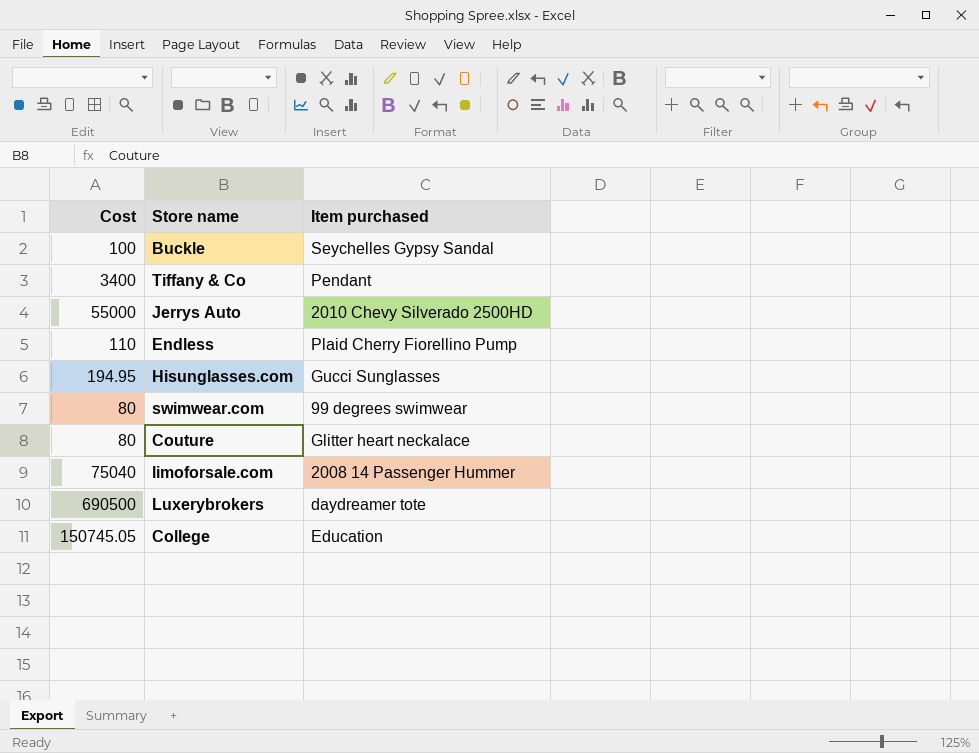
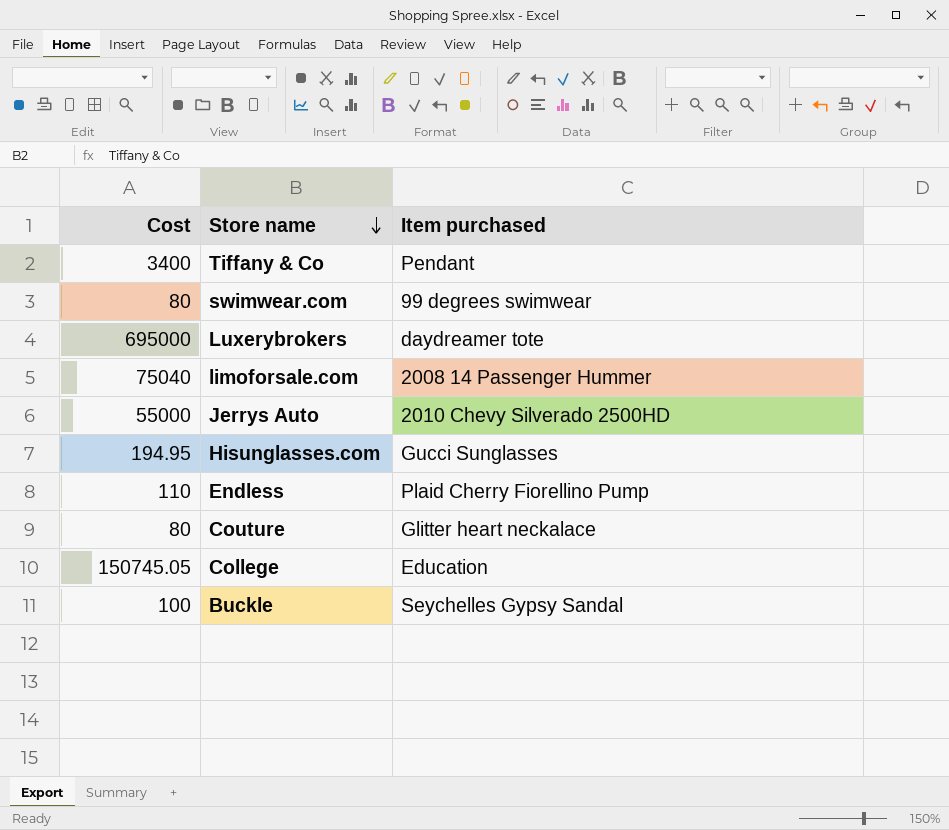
row order: none -> Store name descending
Luxerybrokers | Cost: 690500 -> 695000

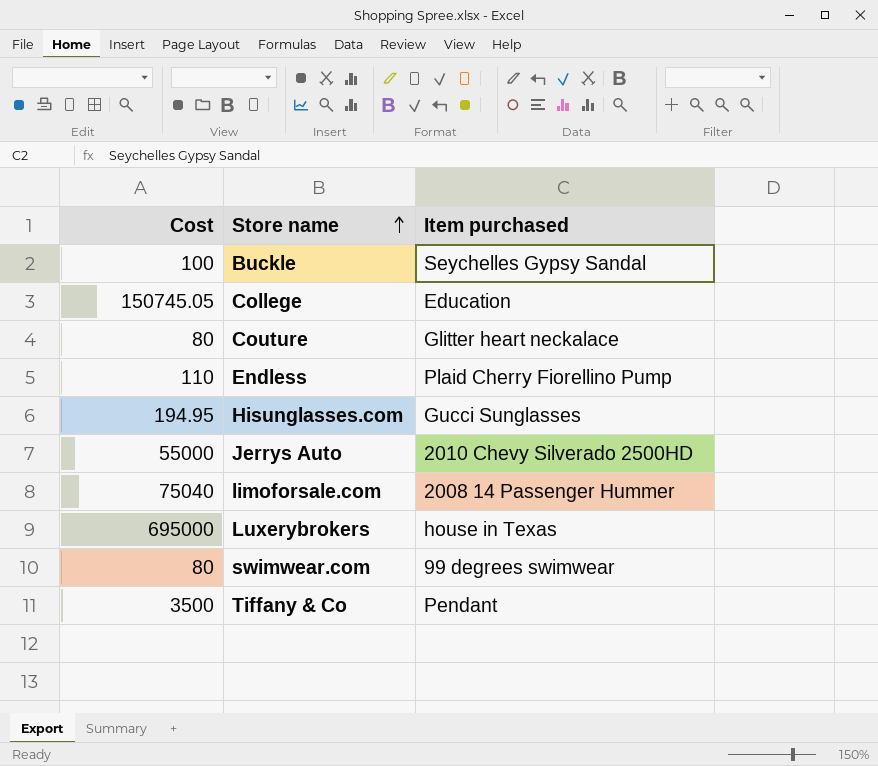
row order: Store name descending -> Store name ascending
Luxerybrokers | Item purchased: daydreamer tote -> house in Texas
Tiffany & Co | Cost: 3400 -> 3500

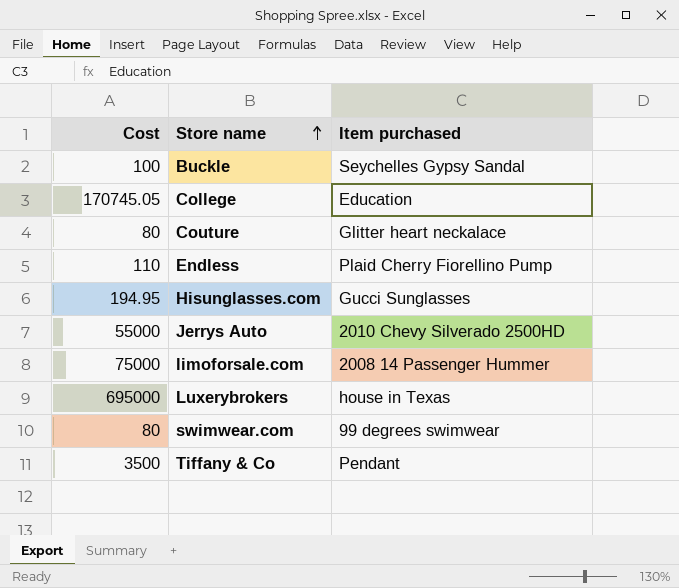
College | Cost: 150745.05 -> 170745.05
limoforsale.com | Cost: 75040 -> 75000

